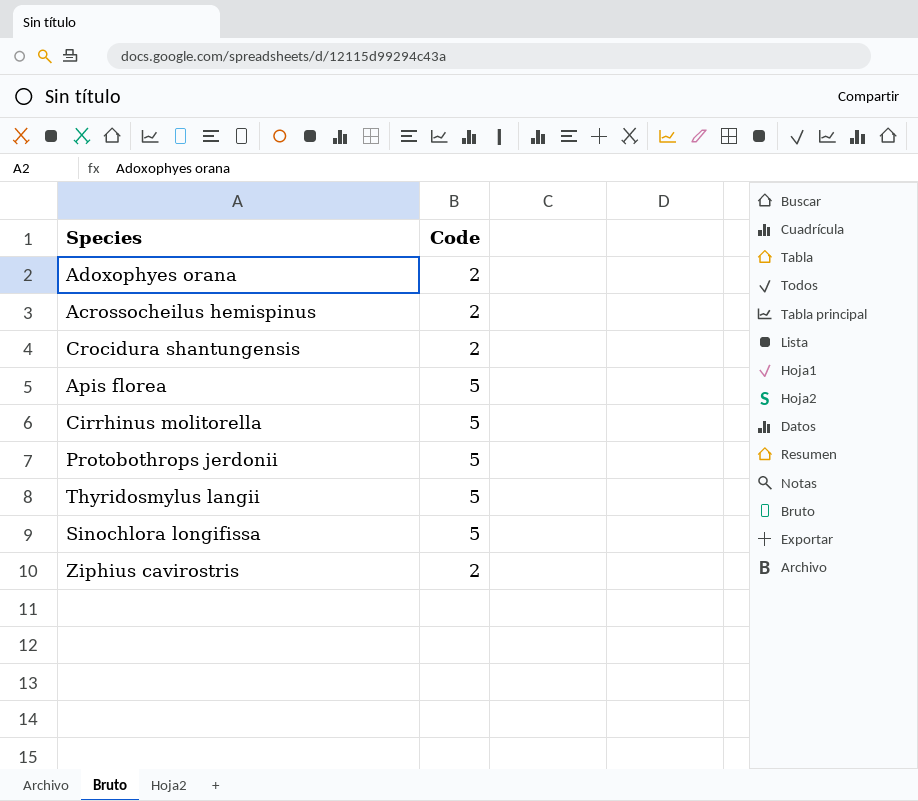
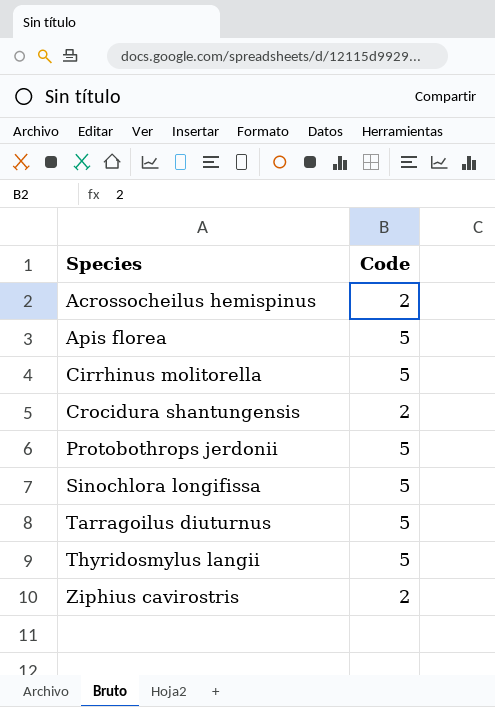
row order: none -> Species ascending
row Adoxophyes orana: 2 -> none
row Tarragoilus diuturnus: none -> 5

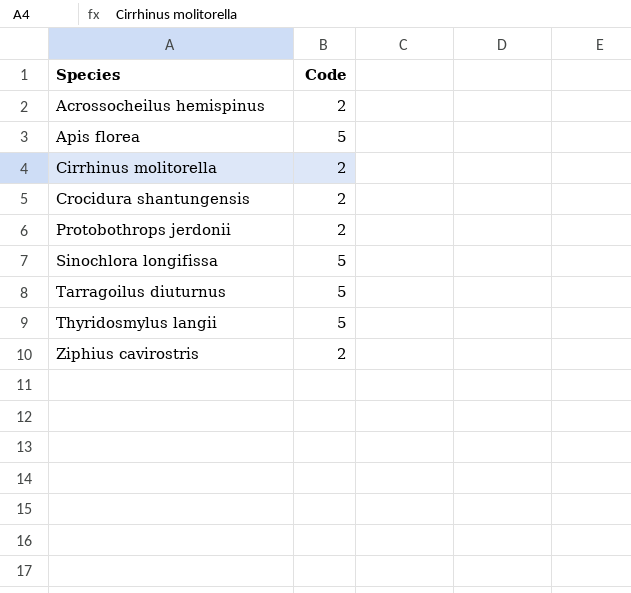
Cirrhinus molitorella | Code: 5 -> 2
Protobothrops jerdonii | Code: 5 -> 2

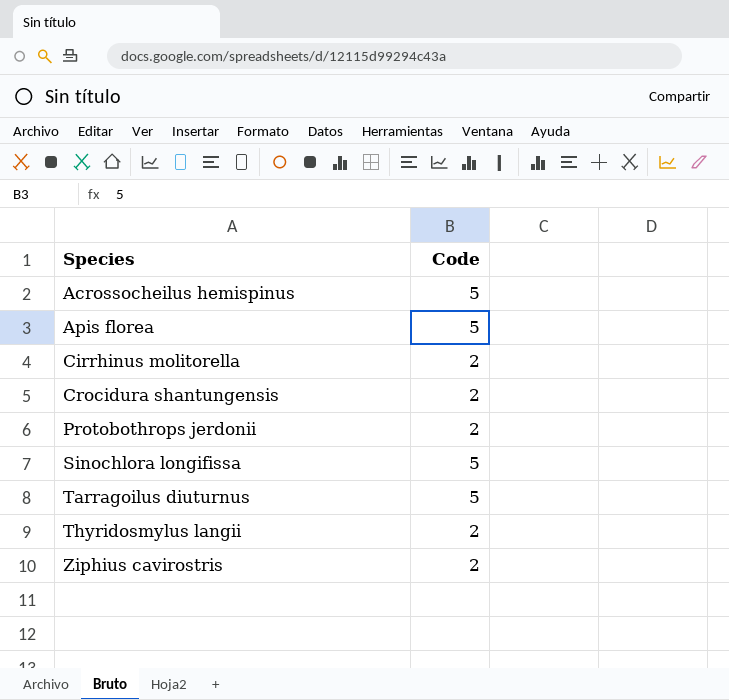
Acrossocheilus hemispinus | Code: 2 -> 5
Thyridosmylus langii | Code: 5 -> 2

